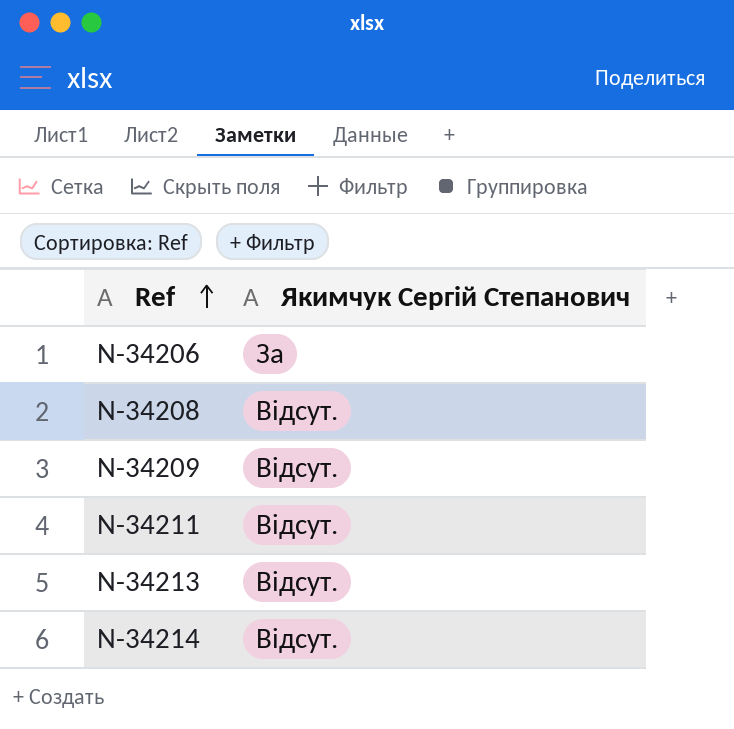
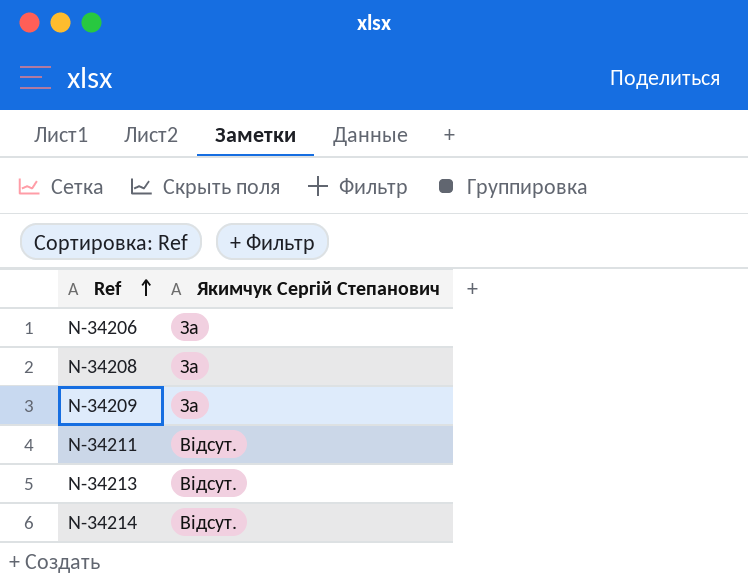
N-34208 | Якимчук Сергій Степанович: Відсут. -> За
N-34209 | Якимчук Сергій Степанович: Відсут. -> За

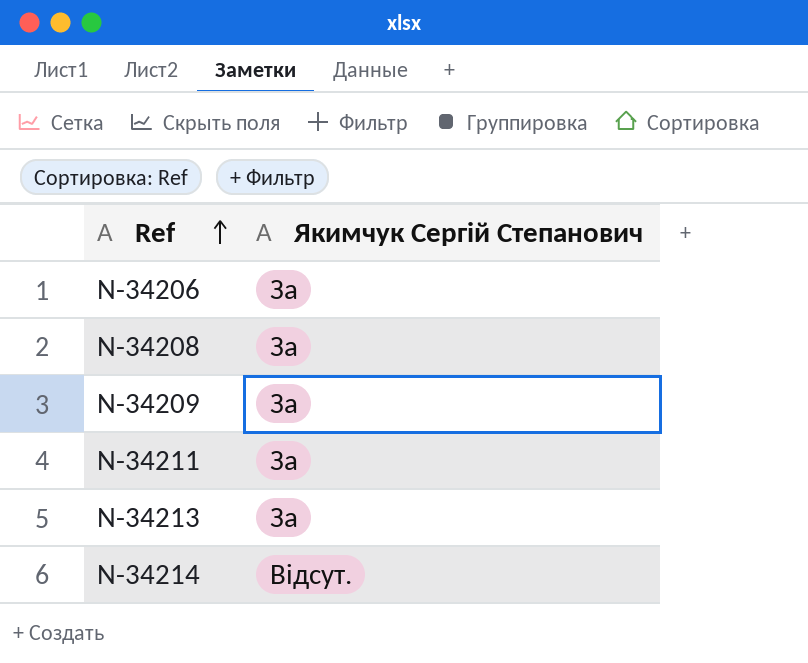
N-34211 | Якимчук Сергій Степанович: Відсут. -> За
N-34213 | Якимчук Сергій Степанович: Відсут. -> За

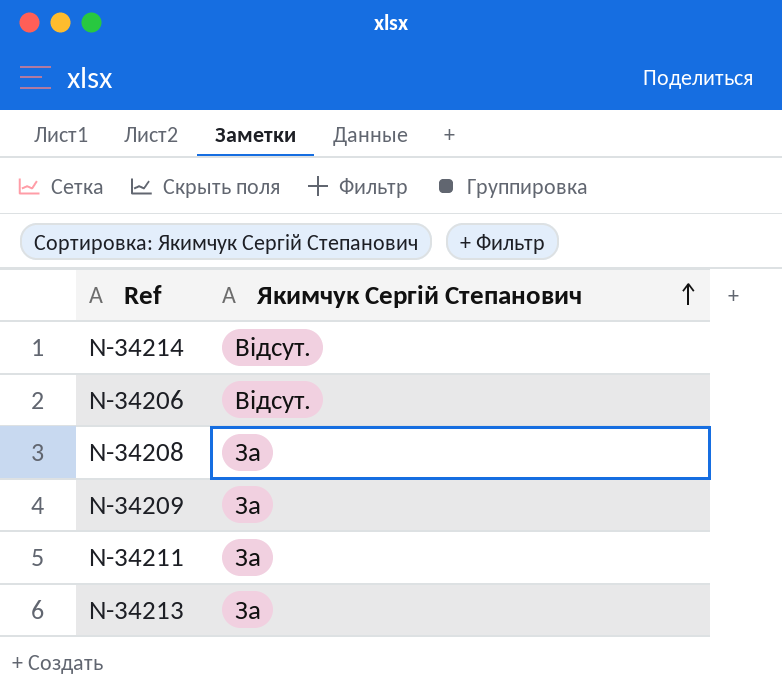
row order: Ref ascending -> Якимчук Сергій Степанович ascending
N-34206 | Якимчук Сергій Степанович: За -> Відсут.

